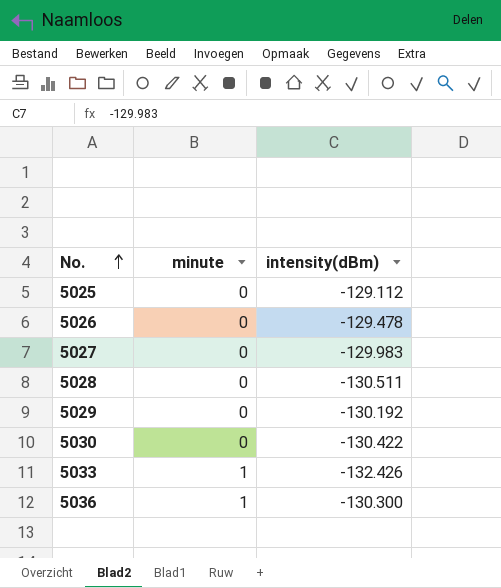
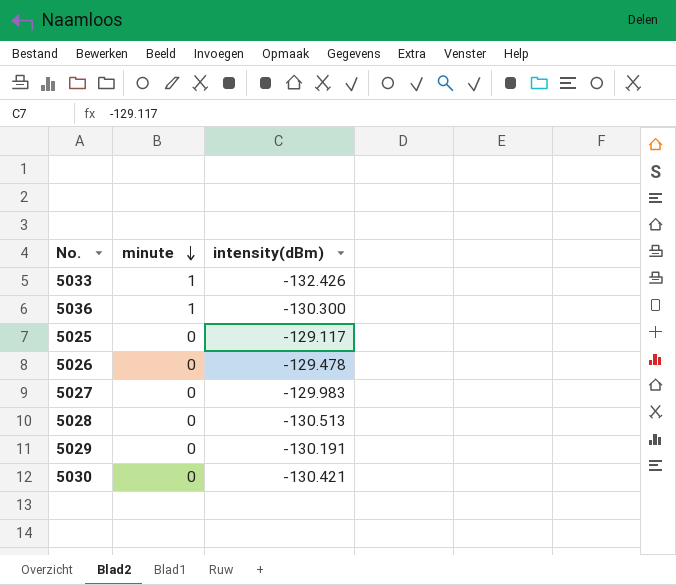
row order: No. ascending -> minute descending
5025 | intensity(dBm): -129.112 -> -129.117
5028 | intensity(dBm): -130.511 -> -130.513
5029 | intensity(dBm): -130.192 -> -130.191
5030 | intensity(dBm): -130.422 -> -130.421

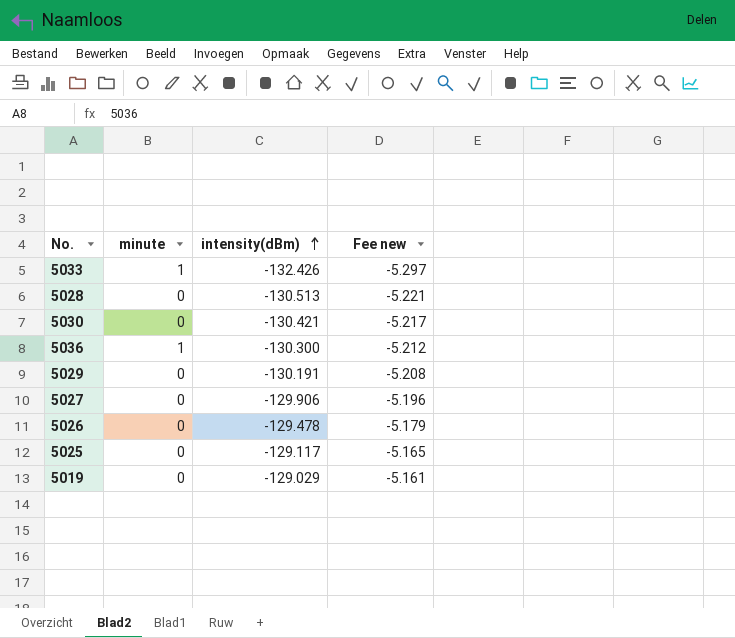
row order: minute descending -> intensity(dBm) ascending
column Fee new | formula: none -> [intensity(dBm)] * 0.04
5027 | intensity(dBm): -129.983 -> -129.906
row 5019: none -> 0 | -129.029 | -5.161

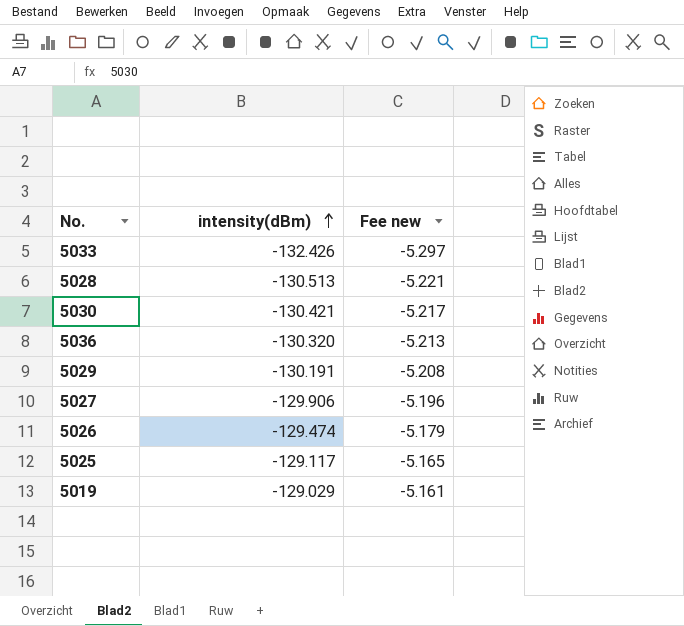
column minute | position: 2 -> none
5036 | intensity(dBm): -130.300 -> -130.320
5036 | Fee new: -5.212 -> -5.213
5026 | intensity(dBm): -129.478 -> -129.474

